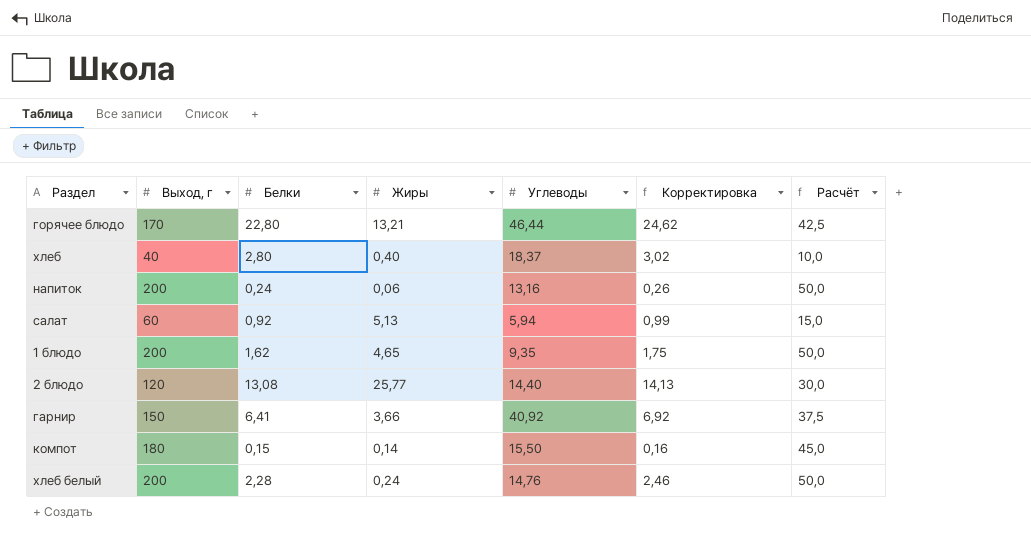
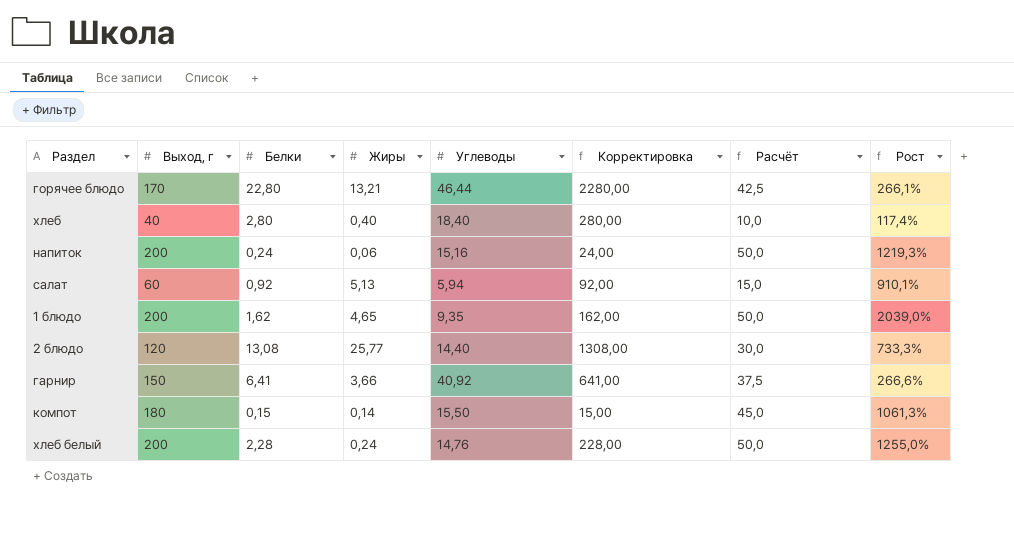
column Корректировка | formula: [Белки] * 1,08 -> [Белки] * 100
column Рост | formula: none -> ([Выход, г] - [Углеводы]) / [Углеводы]
хлеб | Углеводы: 18,37 -> 18,40
напиток | Углеводы: 13,16 -> 15,16

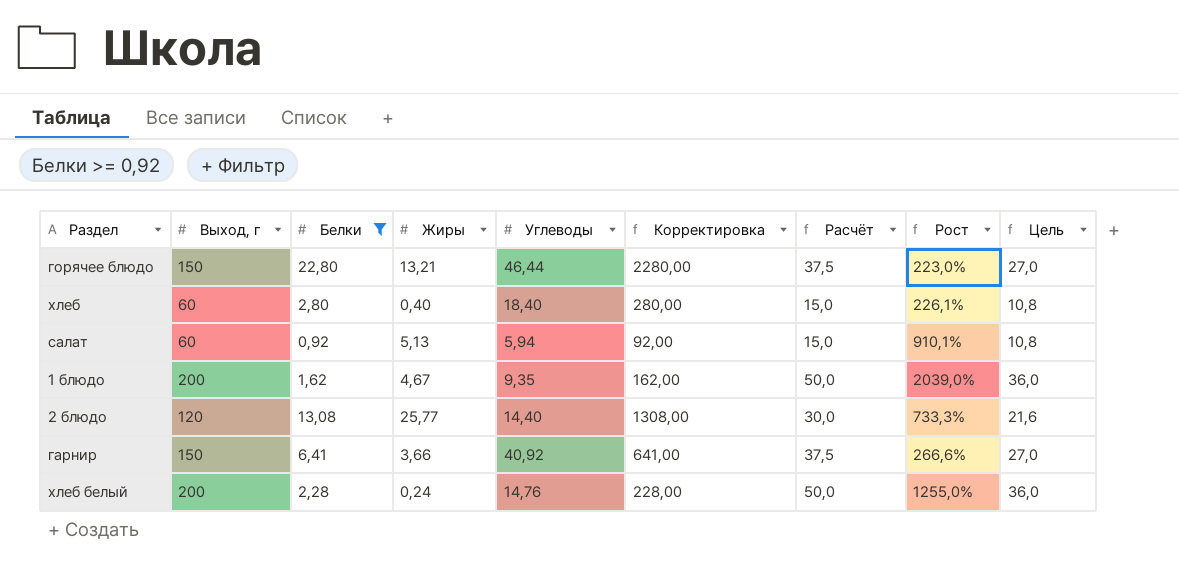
filter: none -> Белки >= 0,92
column Цель | formula: none -> [Выход, г] * 0,18
горячее блюдо | Выход, г: 170 -> 150
горячее блюдо | Расчёт: 42,5 -> 37,5
горячее блюдо | Рост: 266,1% -> 223,0%
хлеб | Выход, г: 40 -> 60
хлеб | Расчёт: 10,0 -> 15,0
хлеб | Рост: 117,4% -> 226,1%
1 блюдо | Жиры: 4,65 -> 4,67

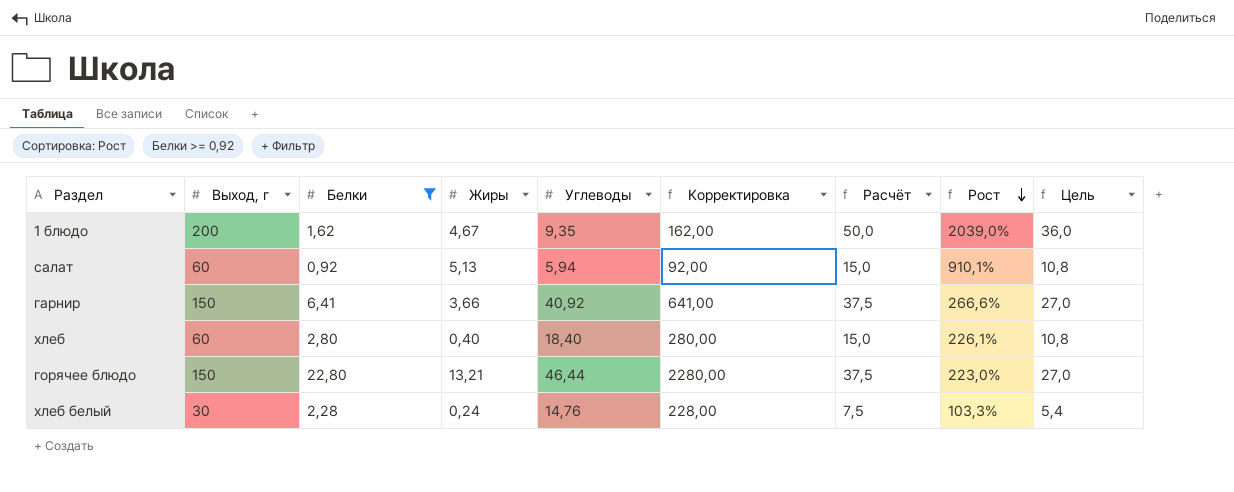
row order: none -> Рост descending
row 2 блюдо: 120 | 13,08 | 25,77 | 14,40 | 1308,00 | 30,0 | 733,3% | 21,6 -> none
хлеб белый | Выход, г: 200 -> 30
хлеб белый | Расчёт: 50,0 -> 7,5
хлеб белый | Рост: 1255,0% -> 103,3%
хлеб белый | Цель: 36,0 -> 5,4

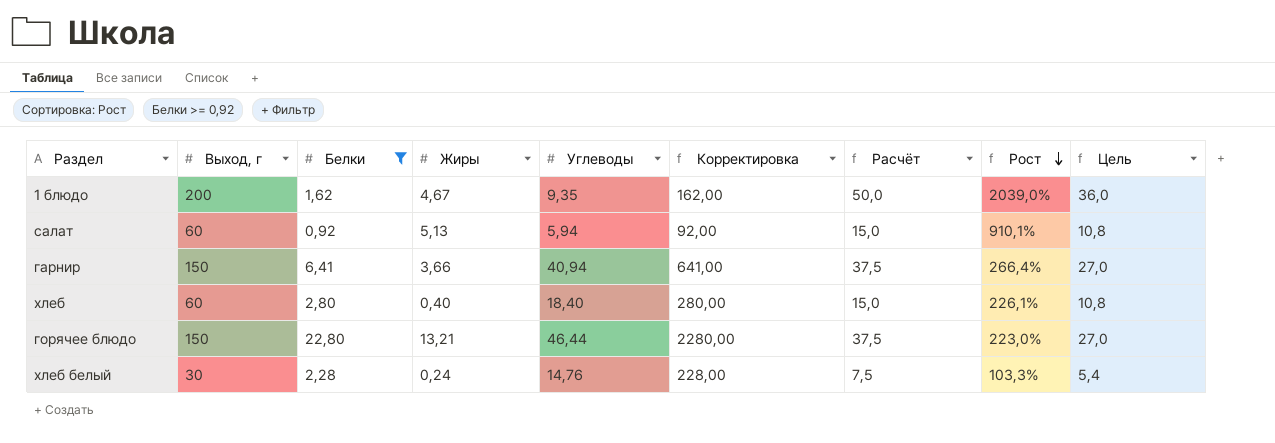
гарнир | Углеводы: 40,92 -> 40,94
гарнир | Рост: 266,6% -> 266,4%

